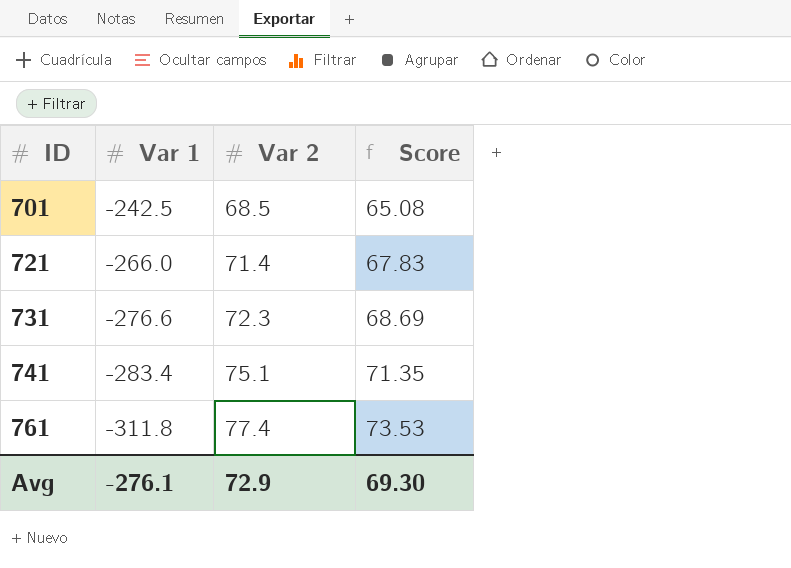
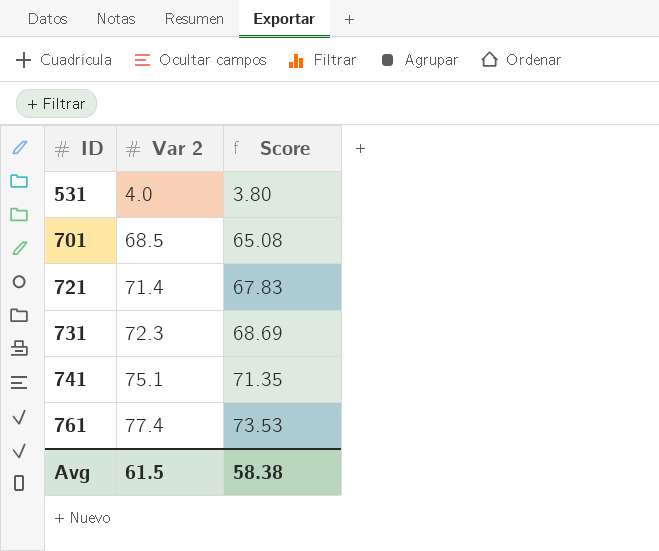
column Var 1 | position: 2 -> none
row 531: none -> 4.0 | 3.80
Avg | Var 2: 72.9 -> 61.5
Avg | Score: 69.30 -> 58.38

